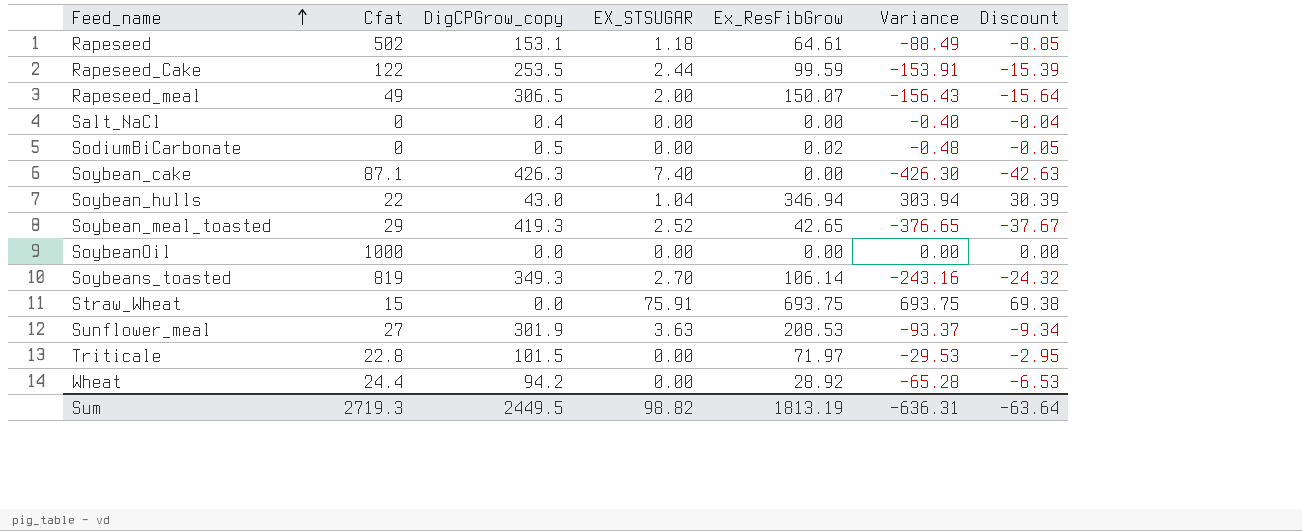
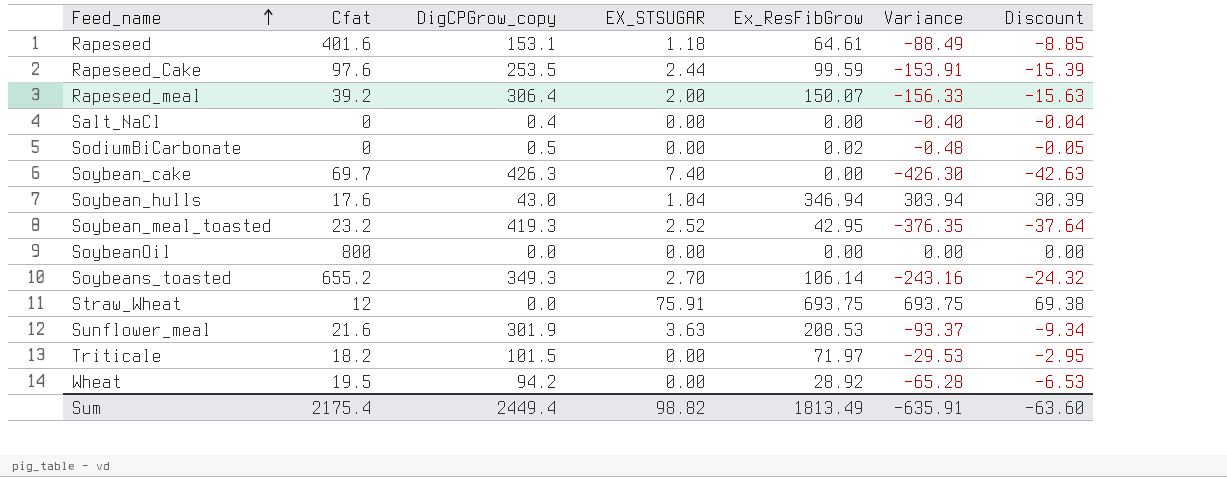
Rapeseed | Cfat: 502 -> 401.6
Rapeseed_Cake | Cfat: 122 -> 97.6
Rapeseed_meal | Cfat: 49 -> 39.2
Rapeseed_meal | DigCPGrow_copy: 306.5 -> 306.4
Rapeseed_meal | Variance: -156.43 -> -156.33
Rapeseed_meal | Discount: -15.64 -> -15.63
Soybean_cake | Cfat: 87.1 -> 69.7
Soybean_hulls | Cfat: 22 -> 17.6
Soybean_meal_toasted | Cfat: 29 -> 23.2
Soybean_meal_toasted | Ex_ResFibGrow: 42.65 -> 42.95
Soybean_meal_toasted | Variance: -376.65 -> -376.35
Soybean_meal_toasted | Discount: -37.67 -> -37.64
SoybeanOil | Cfat: 1000 -> 800
Soybeans_toasted | Cfat: 819 -> 655.2
Straw_Wheat | Cfat: 15 -> 12
Sunflower_meal | Cfat: 27 -> 21.6
Triticale | Cfat: 22.8 -> 18.2
Wheat | Cfat: 24.4 -> 19.5
Sum | Cfat: 2719.3 -> 2175.4
Sum | DigCPGrow_copy: 2449.5 -> 2449.4
Sum | Ex_ResFibGrow: 1813.19 -> 1813.49
Sum | Variance: -636.31 -> -635.91
Sum | Discount: -63.64 -> -63.60

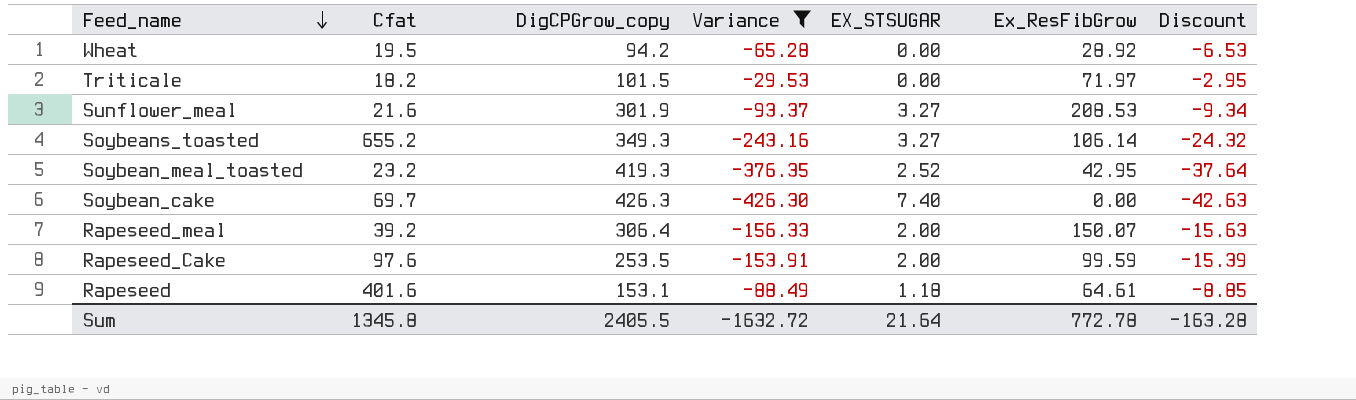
filter: none -> Variance <= -29.53
row order: Feed_name ascending -> Feed_name descending
column Variance | position: 6 -> 4
Sunflower_meal | EX_STSUGAR: 3.63 -> 3.27
Soybeans_toasted | EX_STSUGAR: 2.70 -> 3.27
Rapeseed_Cake | EX_STSUGAR: 2.44 -> 2.00
Sum | Cfat: 2175.4 -> 1345.8
Sum | DigCPGrow_copy: 2449.4 -> 2405.5
Sum | Variance: -635.91 -> -1632.72
Sum | EX_STSUGAR: 98.82 -> 21.64
Sum | Ex_ResFibGrow: 1813.49 -> 772.78
Sum | Discount: -63.60 -> -163.28

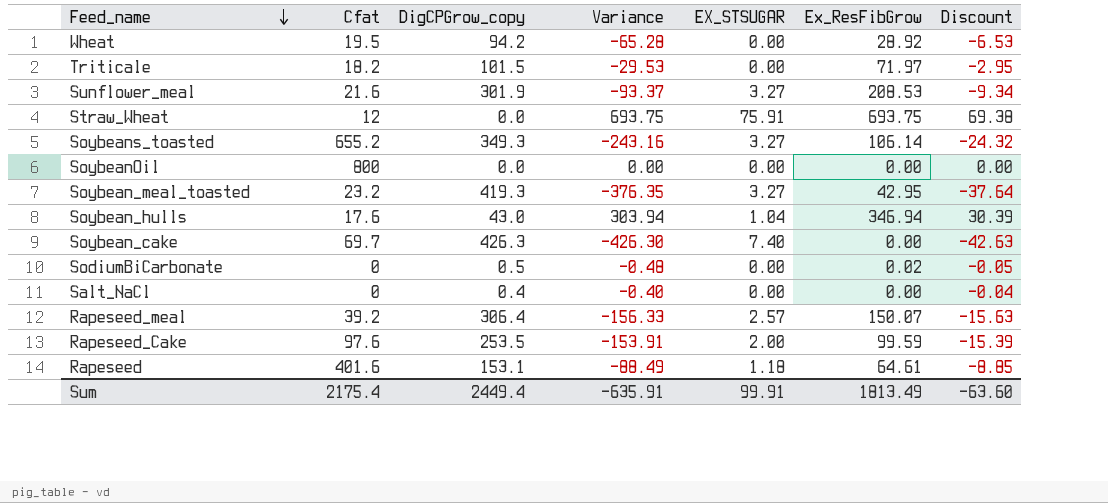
filter: Variance <= -29.53 -> none
Soybean_meal_toasted | EX_STSUGAR: 2.52 -> 3.27
Rapeseed_meal | EX_STSUGAR: 2.00 -> 2.57
Sum | Cfat: 1345.8 -> 2175.4
Sum | DigCPGrow_copy: 2405.5 -> 2449.4
Sum | Variance: -1632.72 -> -635.91
Sum | EX_STSUGAR: 21.64 -> 99.91
Sum | Ex_ResFibGrow: 772.78 -> 1813.49
Sum | Discount: -163.28 -> -63.60

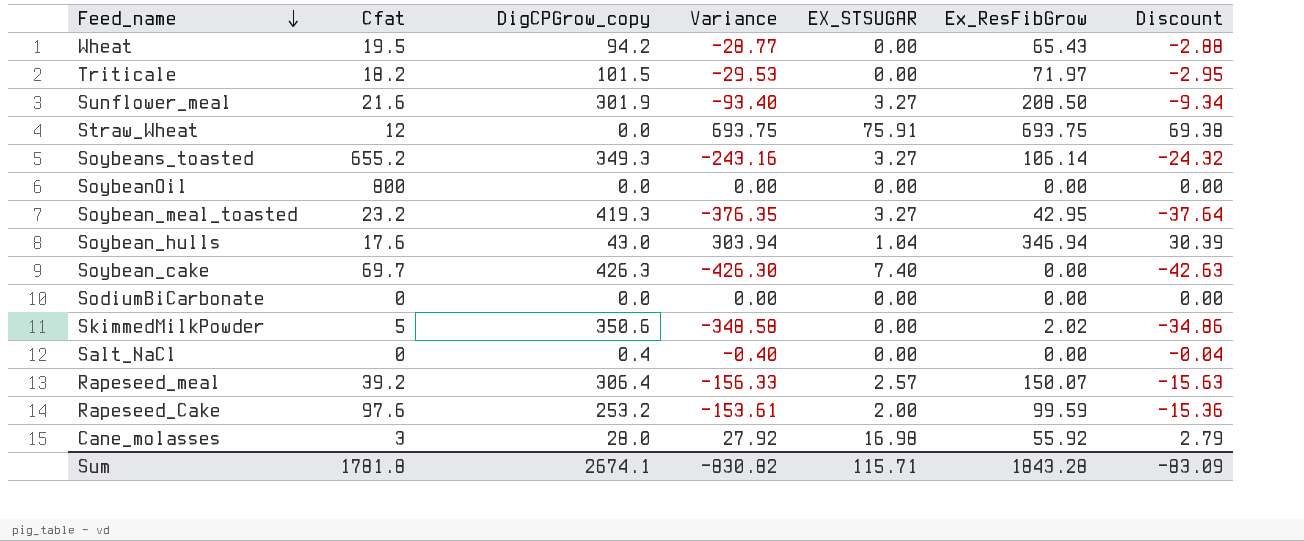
row Rapeseed: 401.6 | 153.1 | -88.49 | 1.18 | 64.61 | -8.85 -> none
Wheat | Variance: -65.28 -> -28.77
Wheat | Ex_ResFibGrow: 28.92 -> 65.43
Wheat | Discount: -6.53 -> -2.88
Sunflower_meal | Variance: -93.37 -> -93.40
Sunflower_meal | Ex_ResFibGrow: 208.53 -> 208.50
SodiumBiCarbonate | DigCPGrow_copy: 0.5 -> 0.0
SodiumBiCarbonate | Variance: -0.48 -> 0.00
SodiumBiCarbonate | Ex_ResFibGrow: 0.02 -> 0.00
SodiumBiCarbonate | Discount: -0.05 -> 0.00
row SkimmedMilkPowder: none -> 5 | 350.6 | -348.58 | 0.00 | 2.02 | -34.86
Rapeseed_Cake | DigCPGrow_copy: 253.5 -> 253.2
Rapeseed_Cake | Variance: -153.91 -> -153.61
Rapeseed_Cake | Discount: -15.39 -> -15.36
row Cane_molasses: none -> 3 | 28.0 | 27.92 | 16.98 | 55.92 | 2.79
Sum | Cfat: 2175.4 -> 1781.8
Sum | DigCPGrow_copy: 2449.4 -> 2674.1
Sum | Variance: -635.91 -> -830.82
Sum | EX_STSUGAR: 99.91 -> 115.71
Sum | Ex_ResFibGrow: 1813.49 -> 1843.28
Sum | Discount: -63.60 -> -83.09

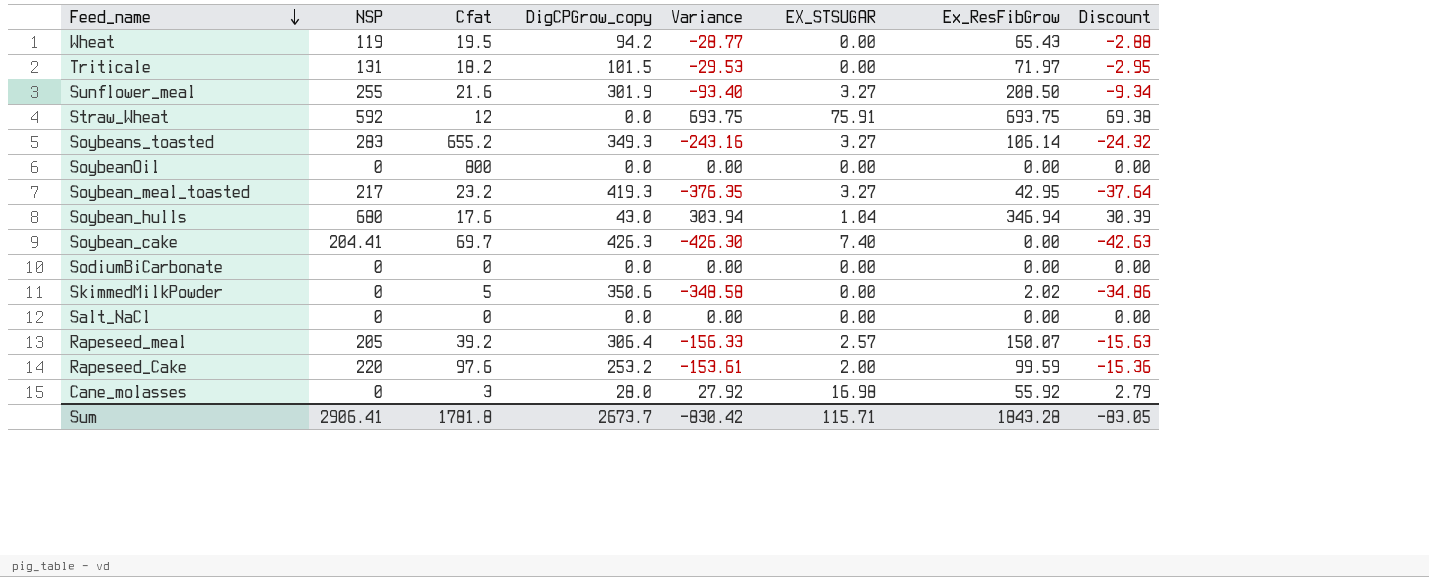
column NSP | position: none -> 2
Salt_NaCl | DigCPGrow_copy: 0.4 -> 0.0
Salt_NaCl | Variance: -0.40 -> 0.00
Salt_NaCl | Discount: -0.04 -> 0.00
Sum | DigCPGrow_copy: 2674.1 -> 2673.7
Sum | Variance: -830.82 -> -830.42
Sum | Discount: -83.09 -> -83.05

